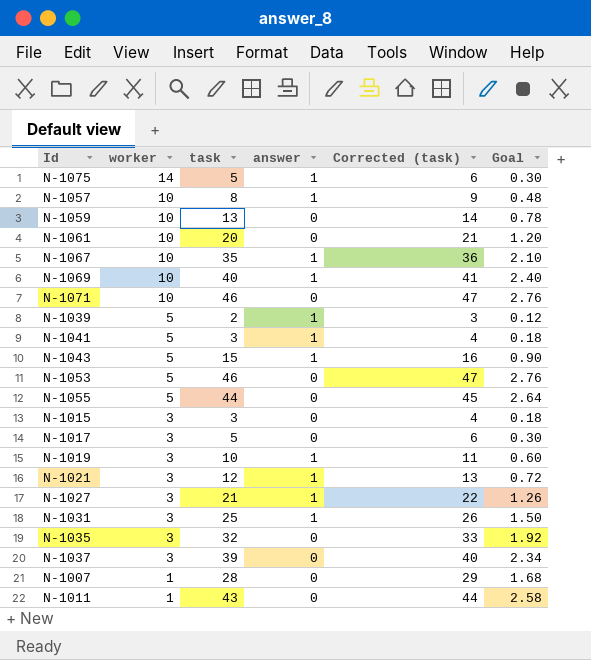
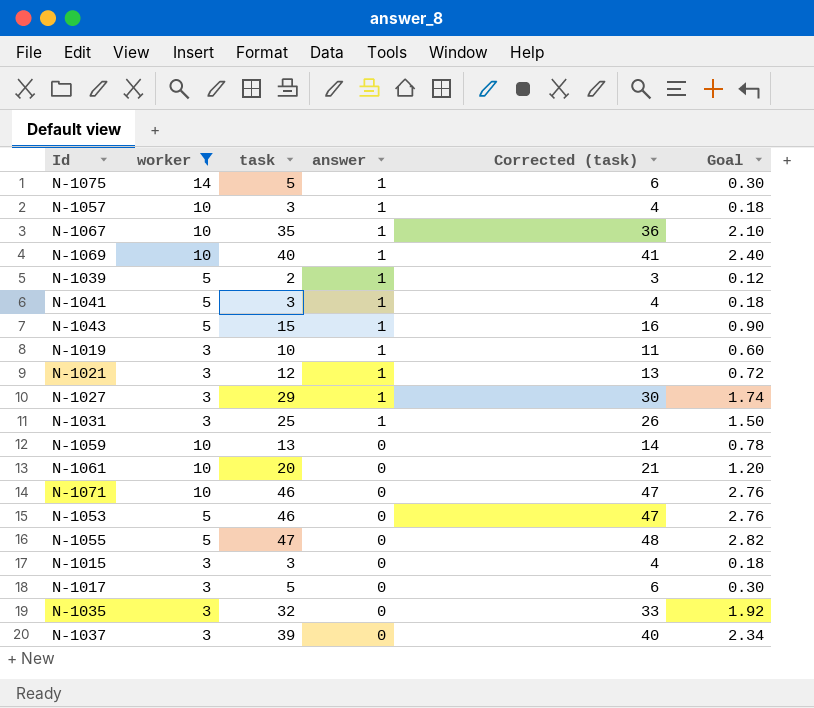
filter: none -> worker != 1
row order: worker descending -> answer descending
N-1057 | task: 8 -> 3
N-1057 | Corrected (task): 9 -> 4
N-1057 | Goal: 0.48 -> 0.18
N-1027 | task: 21 -> 29
N-1027 | Corrected (task): 22 -> 30
N-1027 | Goal: 1.26 -> 1.74
N-1055 | task: 44 -> 47
N-1055 | Corrected (task): 45 -> 48
N-1055 | Goal: 2.64 -> 2.82

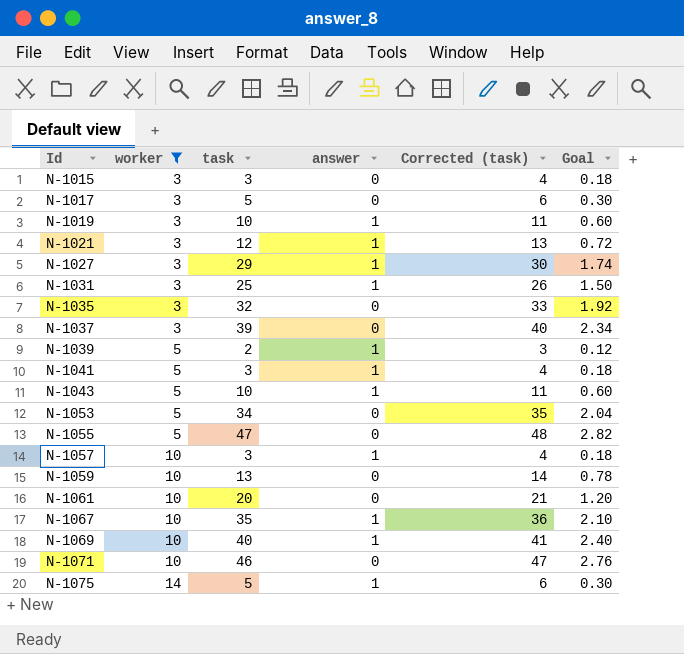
row order: answer descending -> Id ascending
N-1043 | task: 15 -> 10
N-1043 | Corrected (task): 16 -> 11
N-1043 | Goal: 0.90 -> 0.60
N-1053 | task: 46 -> 34
N-1053 | Corrected (task): 47 -> 35
N-1053 | Goal: 2.76 -> 2.04

